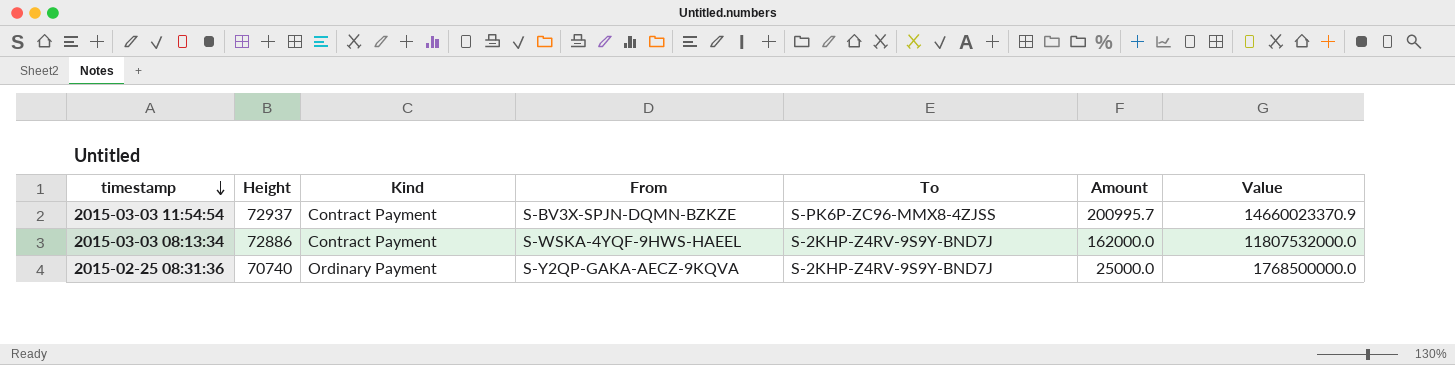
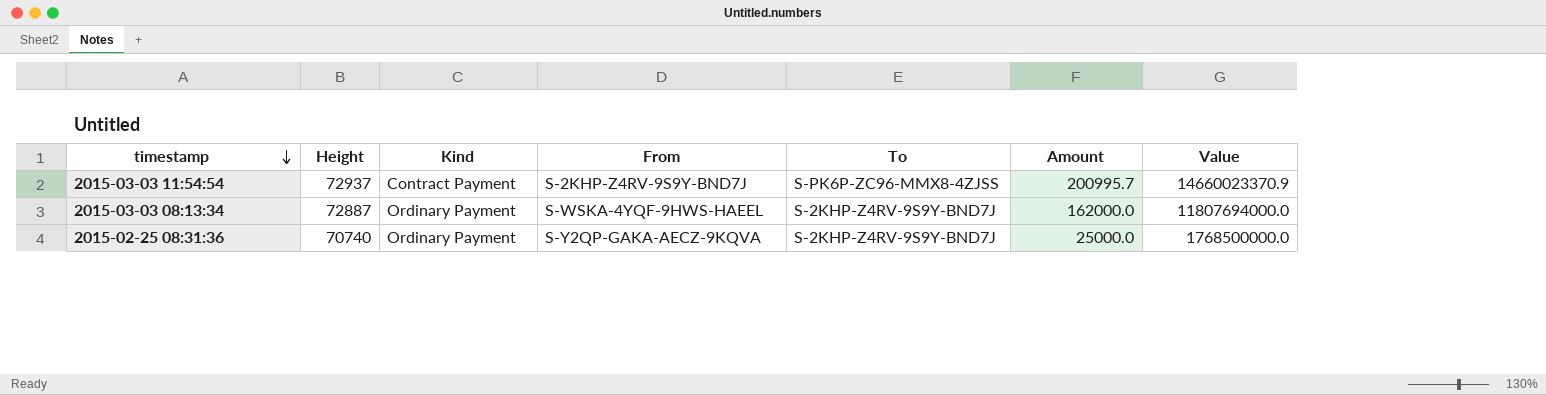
2015-03-03 11:54:54 | From: S-BV3X-SPJN-DQMN-BZKZE -> S-2KHP-Z4RV-9S9Y-BND7J
2015-03-03 08:13:34 | Height: 72886 -> 72887
2015-03-03 08:13:34 | Kind: Contract Payment -> Ordinary Payment
2015-03-03 08:13:34 | Value: 11807532000.0 -> 11807694000.0

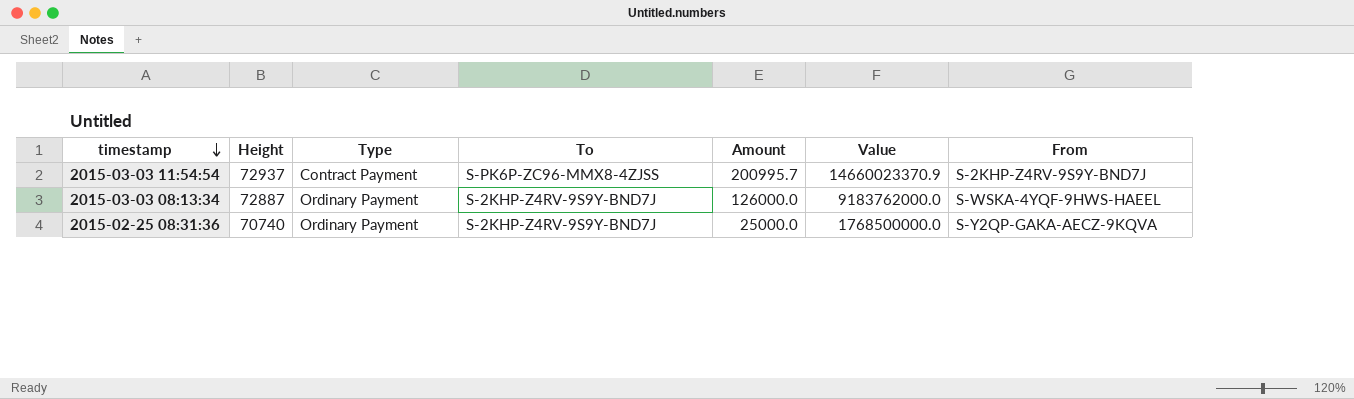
column name: Kind -> Type
column From | position: 4 -> 7
2015-03-03 08:13:34 | Amount: 162000.0 -> 126000.0
2015-03-03 08:13:34 | Value: 11807694000.0 -> 9183762000.0

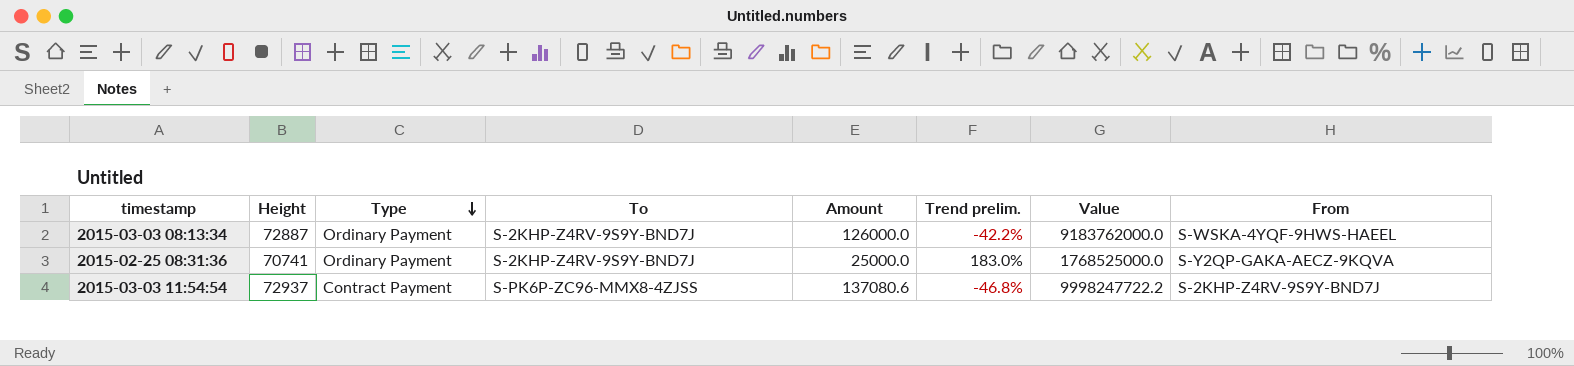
row order: timestamp descending -> Type descending
column Trend prelim. | formula: none -> ([Height] - [Amount]) / [Amount]
2015-02-25 08:31:36 | Height: 70740 -> 70741
2015-02-25 08:31:36 | Value: 1768500000.0 -> 1768525000.0
2015-03-03 11:54:54 | Amount: 200995.7 -> 137080.6
2015-03-03 11:54:54 | Value: 14660023370.9 -> 9998247722.2

